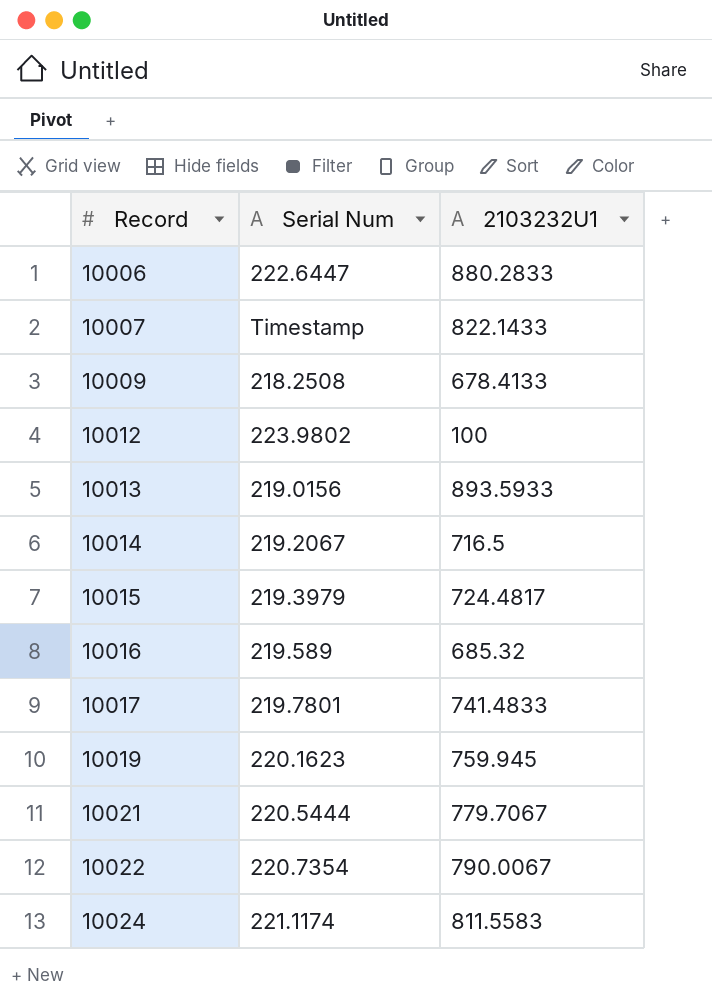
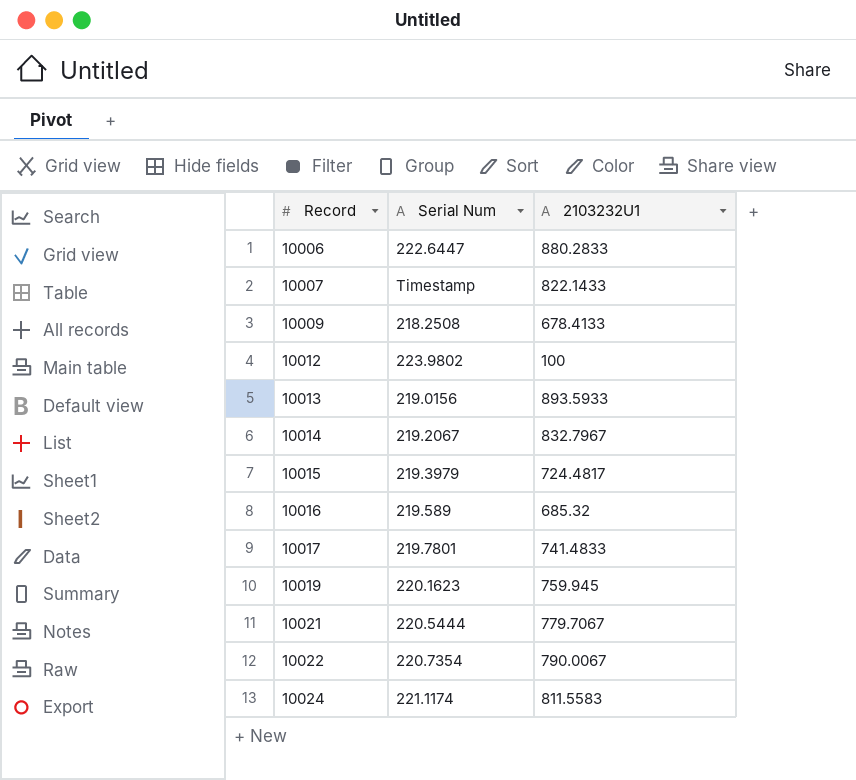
10014 | 2103232U1: 716.5 -> 832.7967

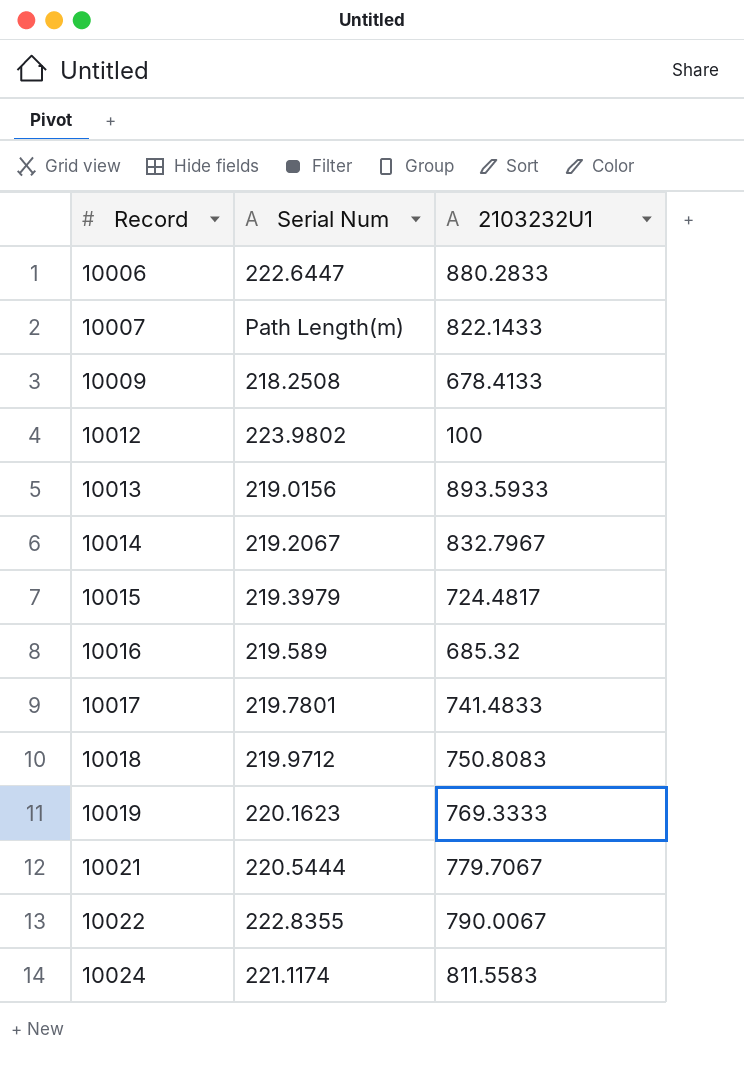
10007 | Serial Num: Timestamp -> Path Length(m)
row 10018: none -> 219.9712 | 750.8083
10019 | 2103232U1: 759.945 -> 769.3333
10022 | Serial Num: 220.7354 -> 222.8355

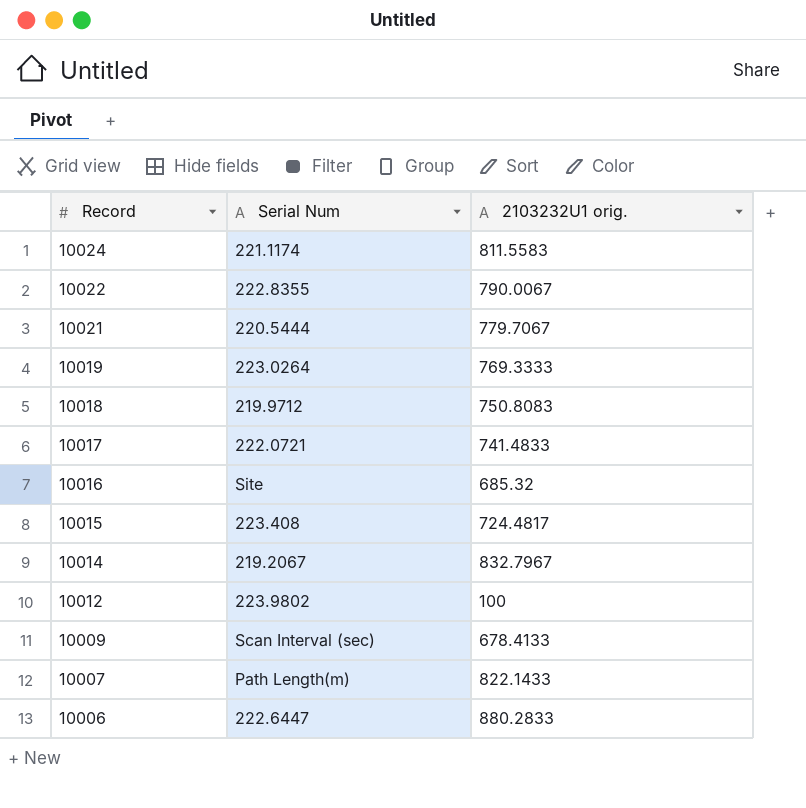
row order: Record ascending -> Record descending
column name: 2103232U1 -> 2103232U1 orig.
row 10013: 219.0156 | 893.5933 -> none
10019 | Serial Num: 220.1623 -> 223.0264
10017 | Serial Num: 219.7801 -> 222.0721
10016 | Serial Num: 219.589 -> Site
10015 | Serial Num: 219.3979 -> 223.408
10009 | Serial Num: 218.2508 -> Scan Interval (sec)

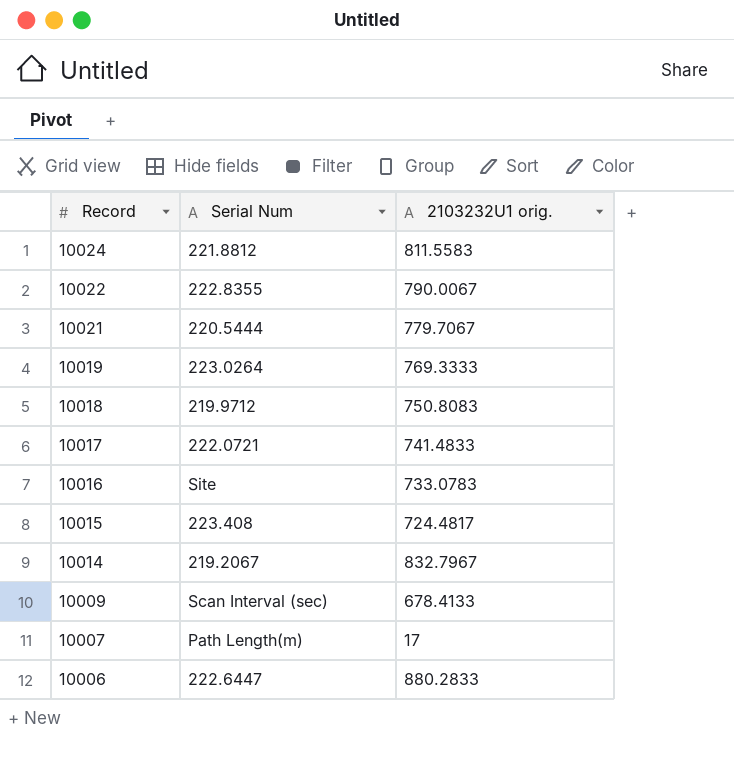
row 10012: 223.9802 | 100 -> none
10024 | Serial Num: 221.1174 -> 221.8812
10016 | 2103232U1 orig.: 685.32 -> 733.0783
10007 | 2103232U1 orig.: 822.1433 -> 17

